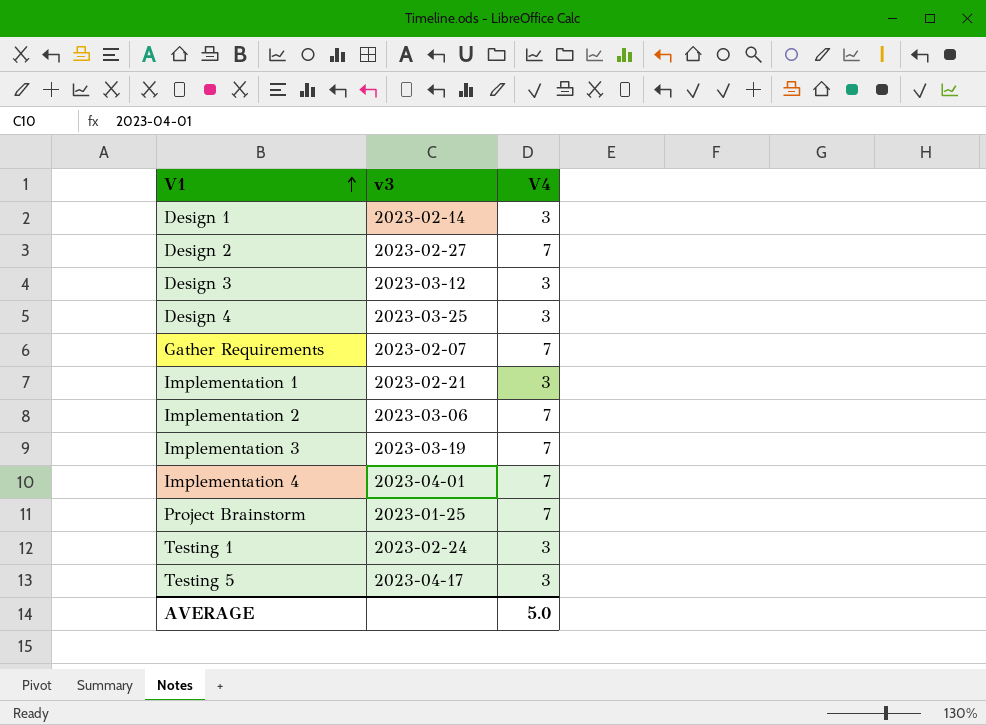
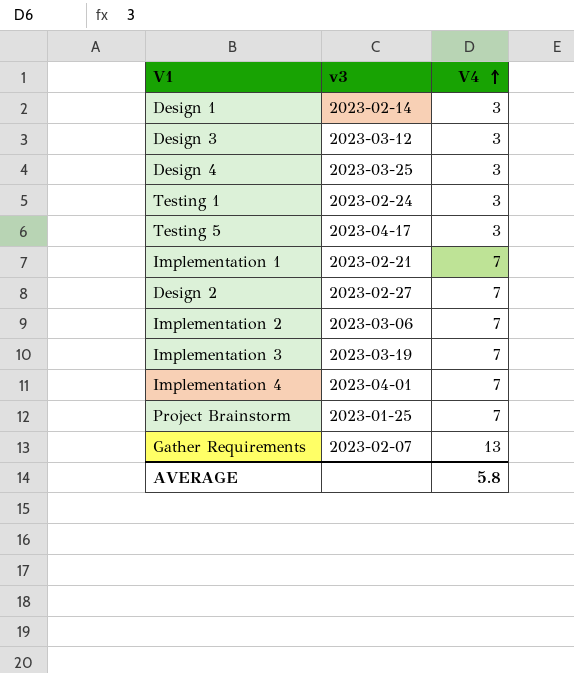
row order: V1 ascending -> V4 ascending
Implementation 1 | V4: 3 -> 7
Gather Requirements | V4: 7 -> 13
AVERAGE | V4: 5.0 -> 5.8

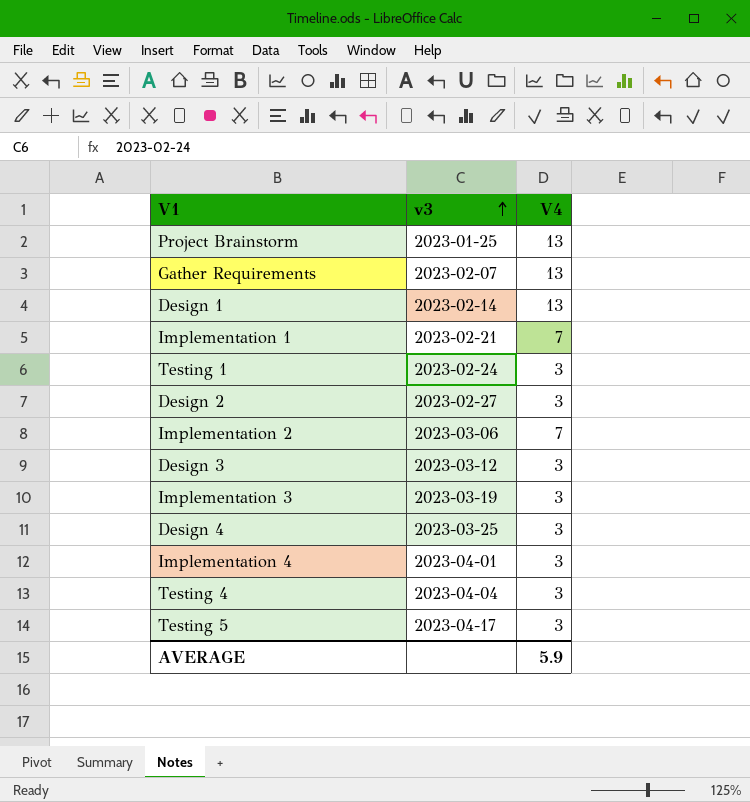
row order: V4 ascending -> v3 ascending
Project Brainstorm | V4: 7 -> 13
Design 1 | V4: 3 -> 13
Design 2 | V4: 7 -> 3
Implementation 3 | V4: 7 -> 3
Implementation 4 | V4: 7 -> 3
row Testing 4: none -> 2023-04-04 | 3
AVERAGE | V4: 5.8 -> 5.9

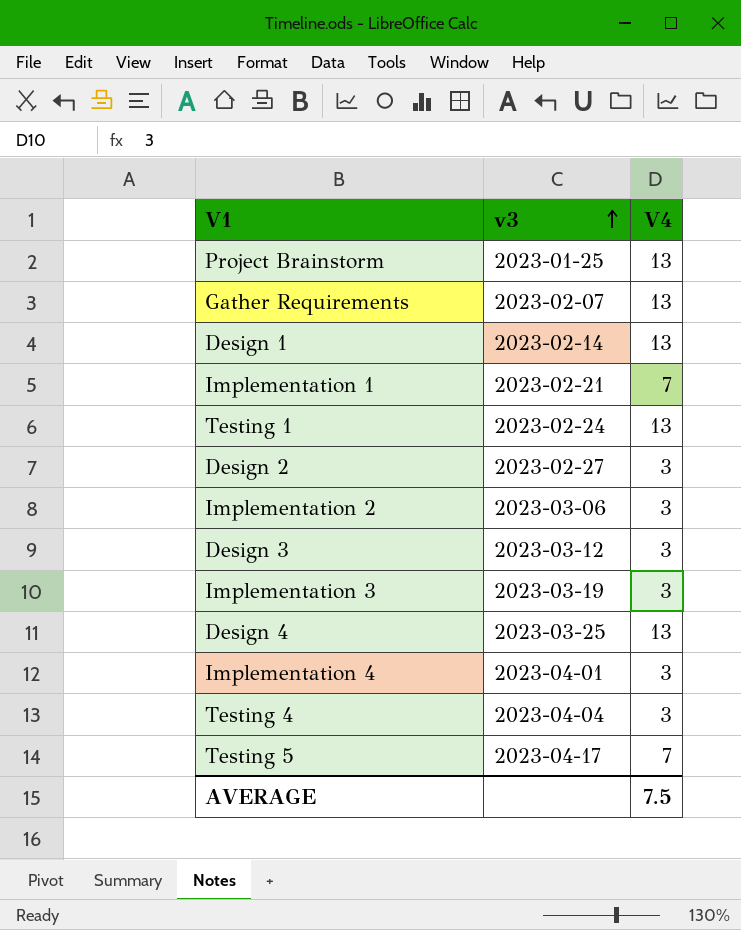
Testing 1 | V4: 3 -> 13
Implementation 2 | V4: 7 -> 3
Design 4 | V4: 3 -> 13
Testing 5 | V4: 3 -> 7
AVERAGE | V4: 5.9 -> 7.5

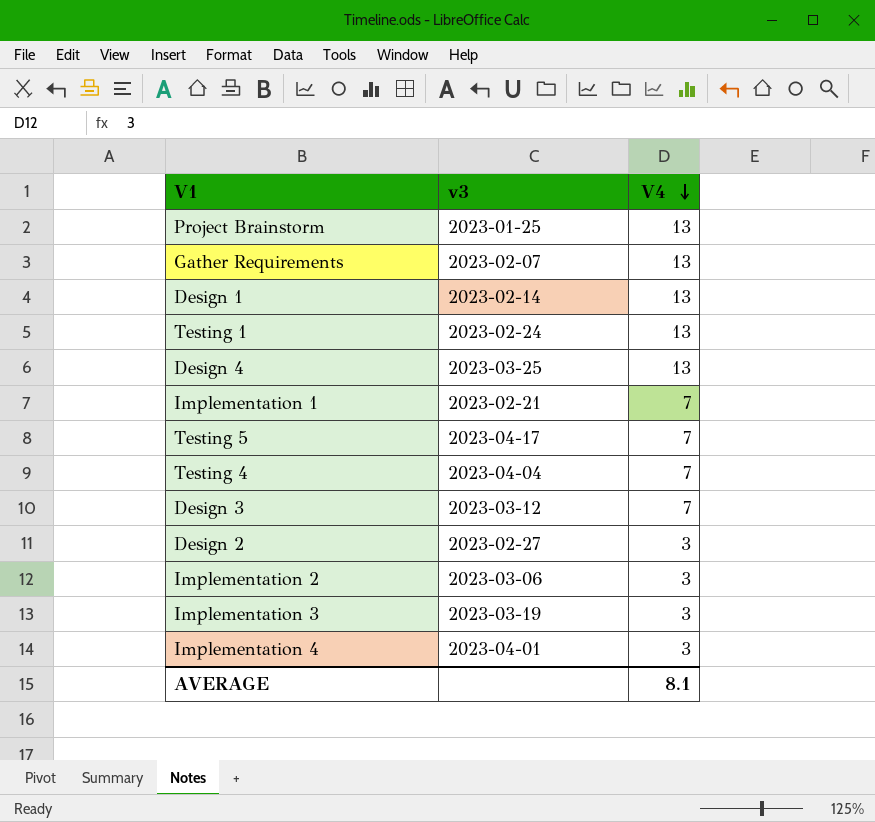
row order: v3 ascending -> V4 descending
Testing 4 | V4: 3 -> 7
Design 3 | V4: 3 -> 7
AVERAGE | V4: 7.5 -> 8.1

